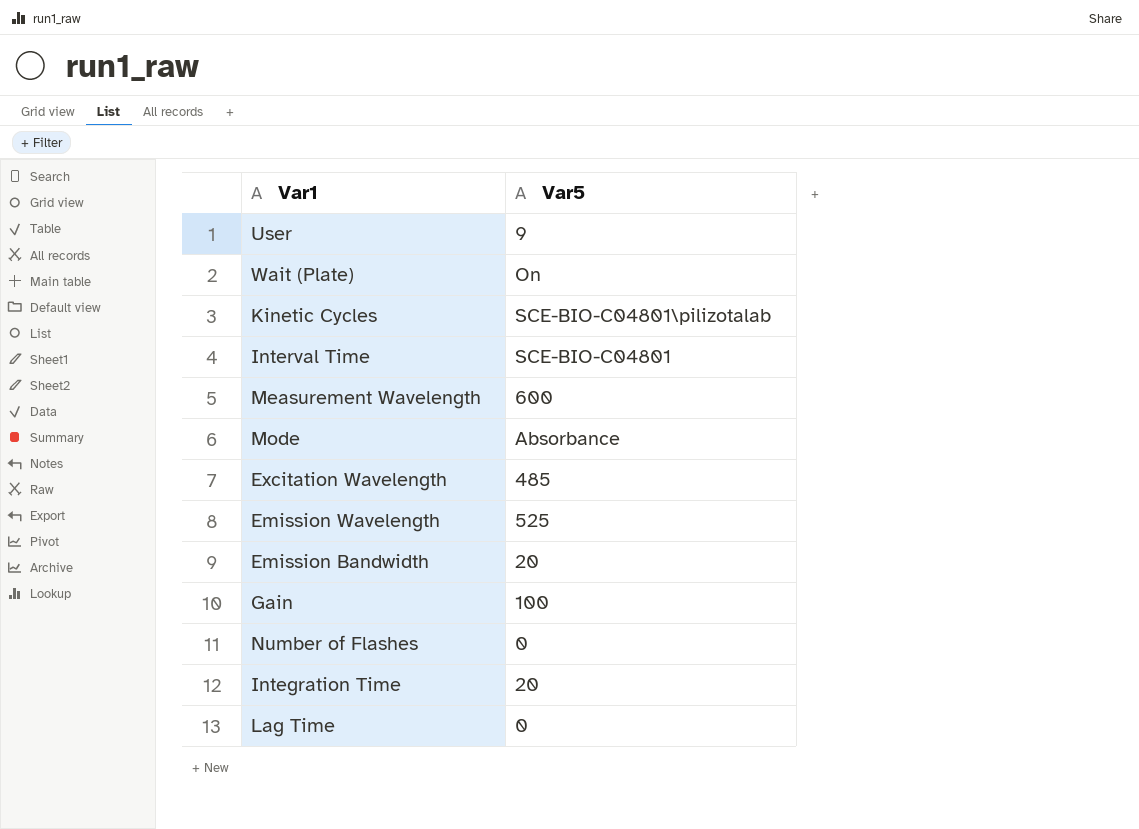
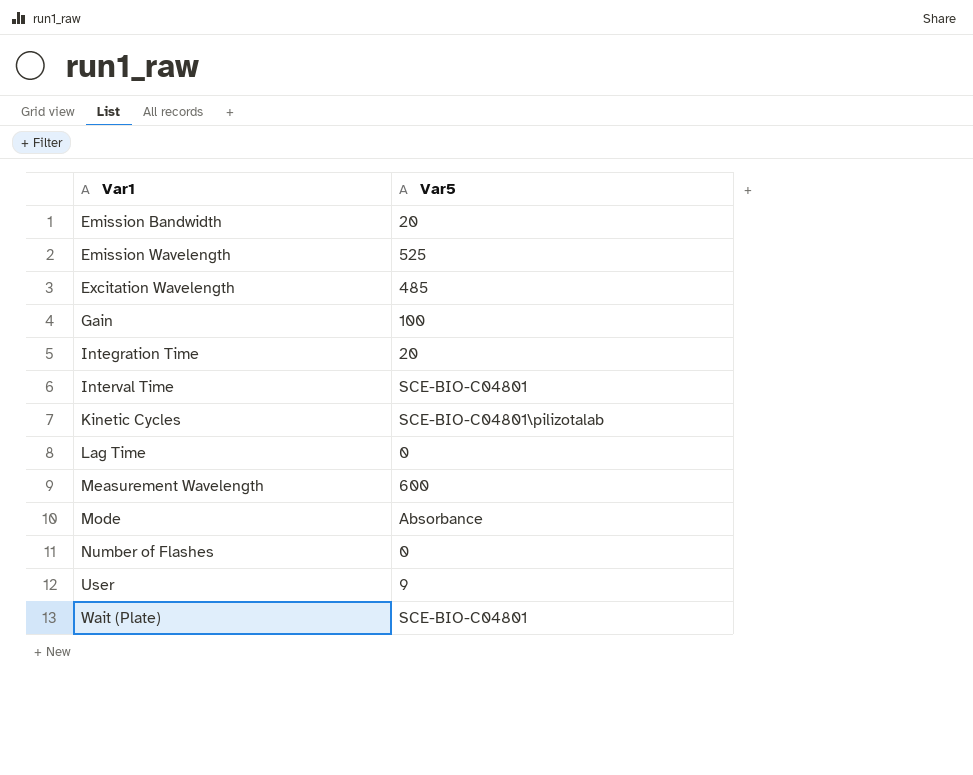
row order: none -> Var1 ascending
Wait (Plate) | Var5: On -> SCE-BIO-C04801

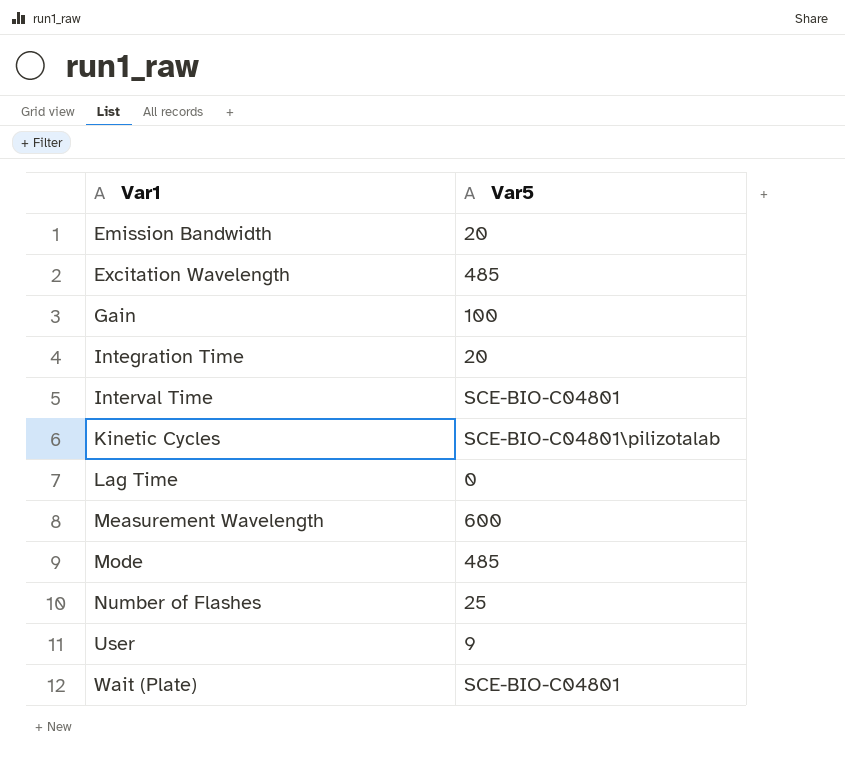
row Emission Wavelength: 525 -> none
Mode | Var5: Absorbance -> 485
Number of Flashes | Var5: 0 -> 25

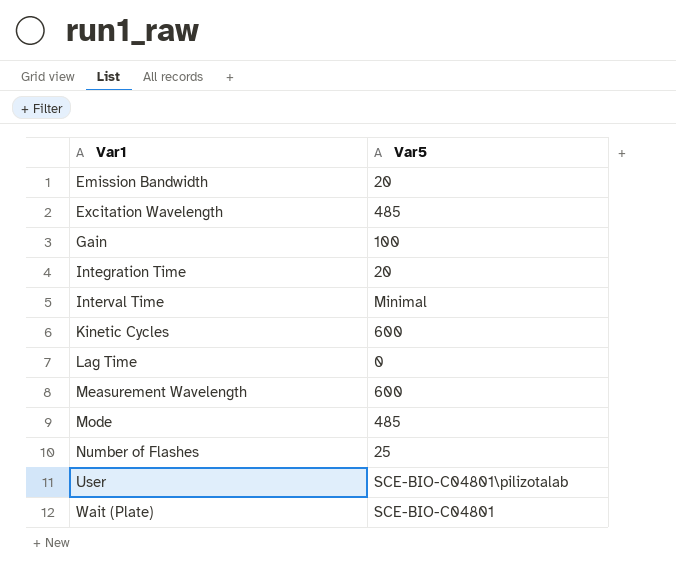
Interval Time | Var5: SCE-BIO-C04801 -> Minimal
Kinetic Cycles | Var5: SCE-BIO-C04801\pilizotalab -> 600
User | Var5: 9 -> SCE-BIO-C04801\pilizotalab

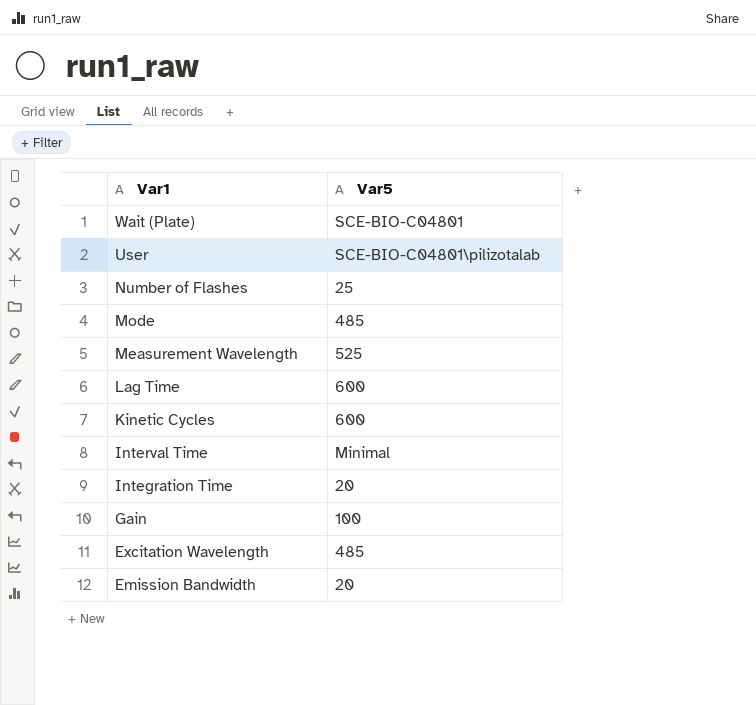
row order: Var1 ascending -> Var1 descending
Measurement Wavelength | Var5: 600 -> 525
Lag Time | Var5: 0 -> 600

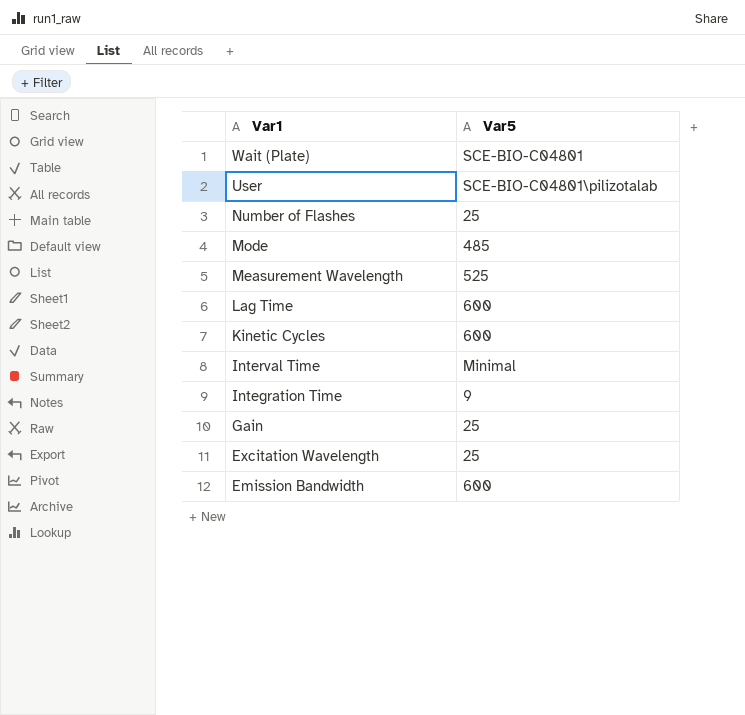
Integration Time | Var5: 20 -> 9
Gain | Var5: 100 -> 25
Excitation Wavelength | Var5: 485 -> 25
Emission Bandwidth | Var5: 20 -> 600

